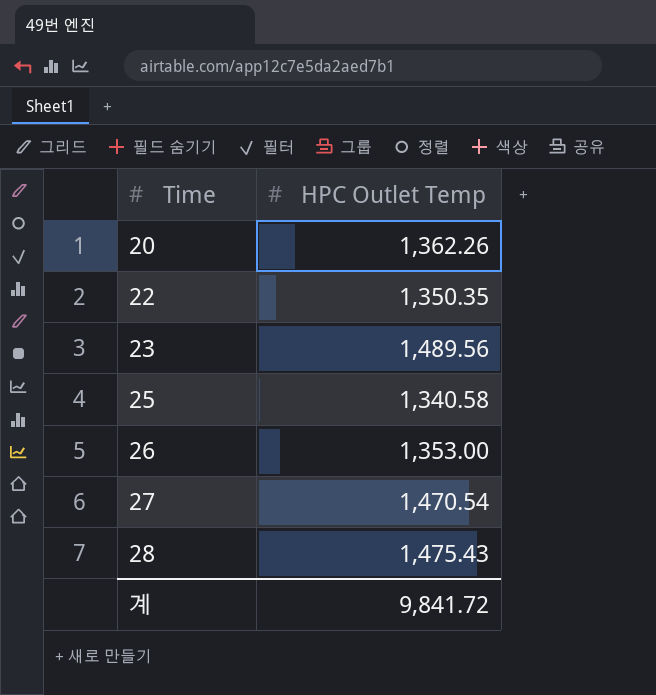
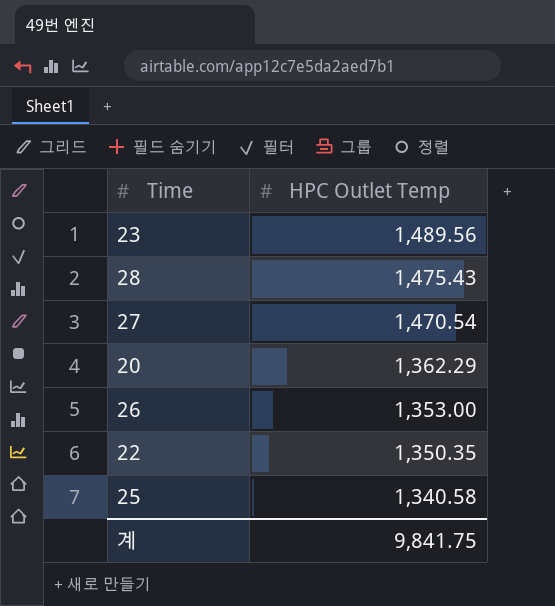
row order: Time ascending -> HPC Outlet Temp descending
20 | HPC Outlet Temp: 1,362.26 -> 1,362.29
계 | HPC Outlet Temp: 9,841.72 -> 9,841.75

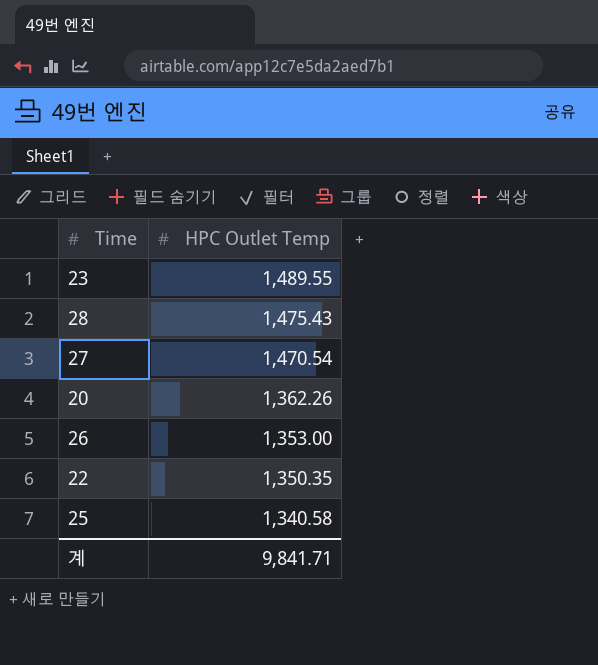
23 | HPC Outlet Temp: 1,489.56 -> 1,489.55
20 | HPC Outlet Temp: 1,362.29 -> 1,362.26
계 | HPC Outlet Temp: 9,841.75 -> 9,841.71

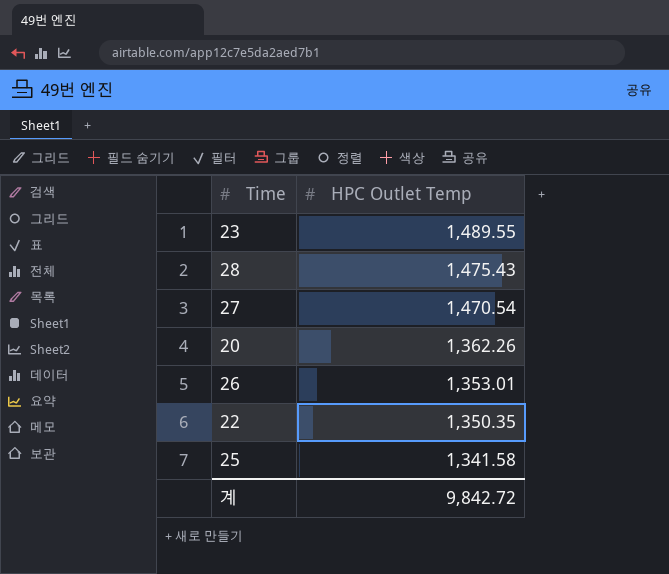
26 | HPC Outlet Temp: 1,353.00 -> 1,353.01
25 | HPC Outlet Temp: 1,340.58 -> 1,341.58
계 | HPC Outlet Temp: 9,841.71 -> 9,842.72

